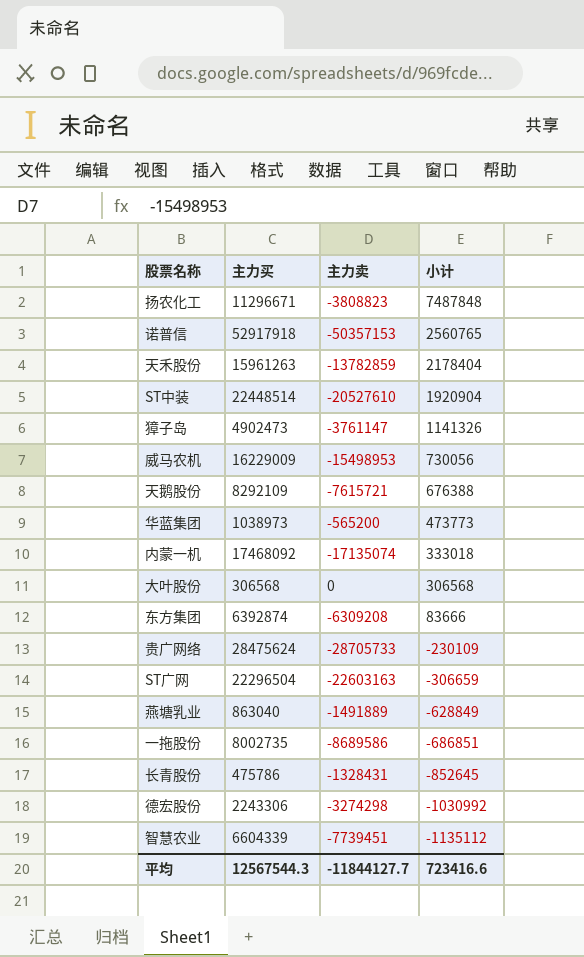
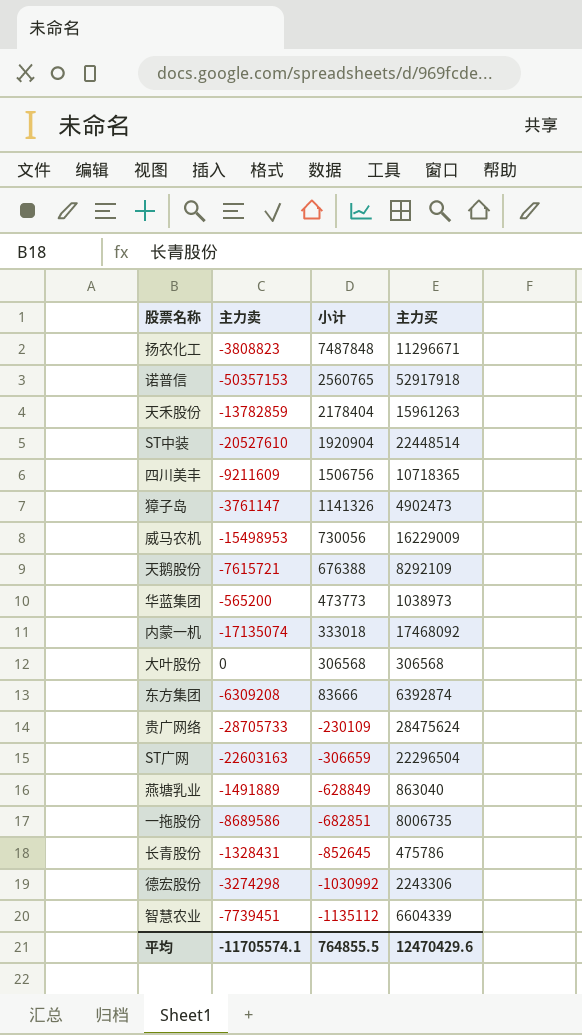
column 主力买 | position: 2 -> 4
row 四川美丰: none -> -9211609 | 1506756 | 10718365
一拖股份 | 小计: -686851 -> -682851
一拖股份 | 主力买: 8002735 -> 8006735
平均 | 主力卖: -11844127.7 -> -11705574.1
平均 | 小计: 723416.6 -> 764855.5
平均 | 主力买: 12567544.3 -> 12470429.6

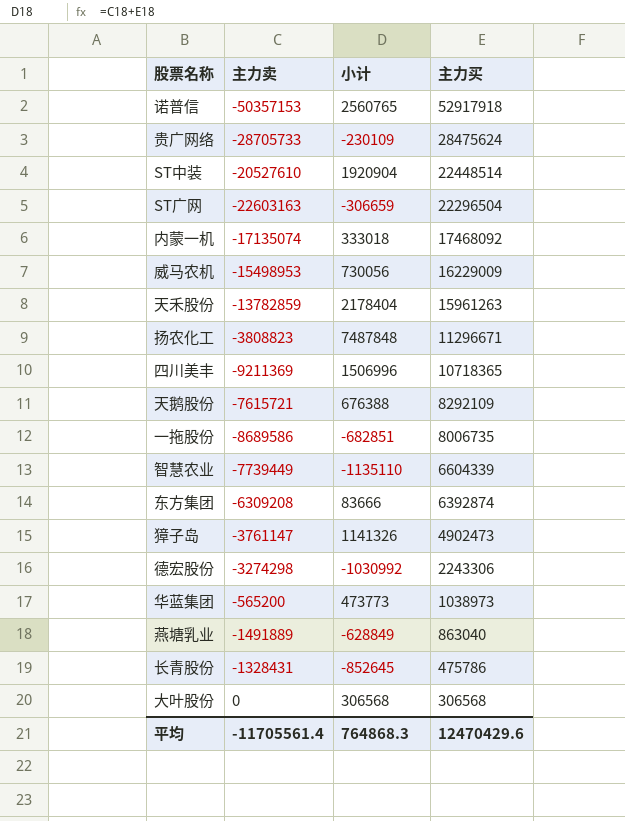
row order: 小计 descending -> 主力买 descending
四川美丰 | 主力卖: -9211609 -> -9211369
四川美丰 | 小计: 1506756 -> 1506996
智慧农业 | 主力卖: -7739451 -> -7739449
智慧农业 | 小计: -1135112 -> -1135110
平均 | 主力卖: -11705574.1 -> -11705561.4
平均 | 小计: 764855.5 -> 764868.3

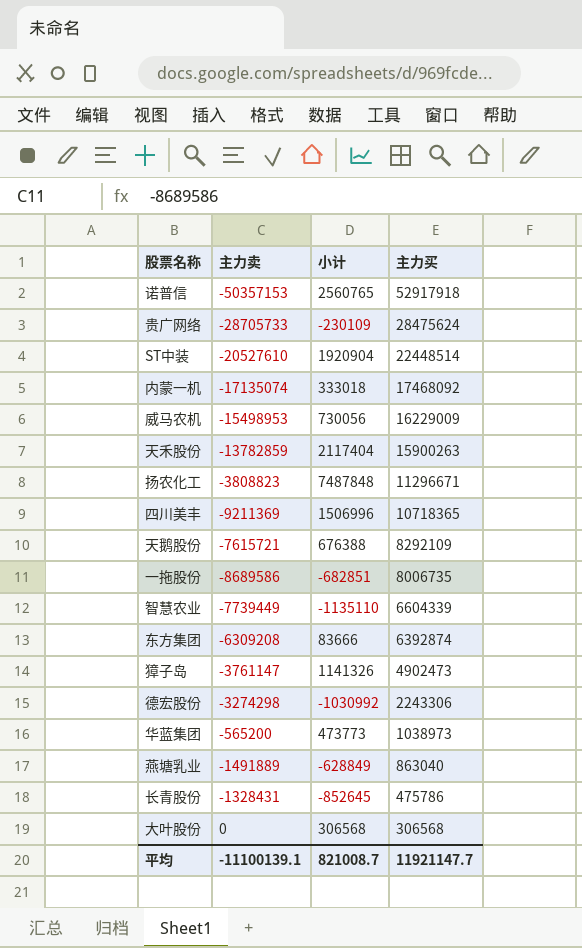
row ST广网: -22603163 | -306659 | 22296504 -> none
天禾股份 | 小计: 2178404 -> 2117404
天禾股份 | 主力买: 15961263 -> 15900263
平均 | 主力卖: -11705561.4 -> -11100139.1
平均 | 小计: 764868.3 -> 821008.7
平均 | 主力买: 12470429.6 -> 11921147.7

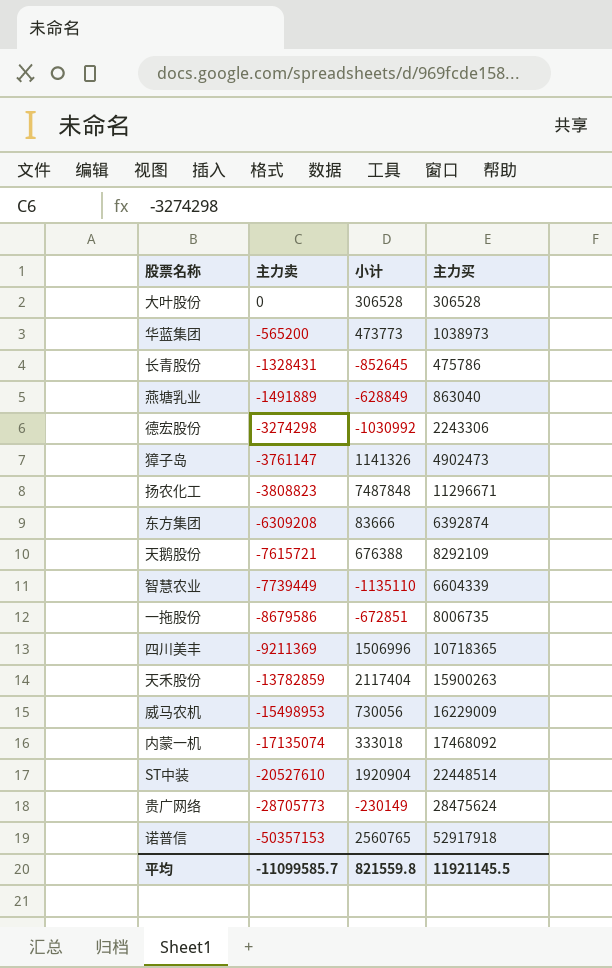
row order: 主力买 descending -> 主力卖 descending
大叶股份 | 小计: 306568 -> 306528
大叶股份 | 主力买: 306568 -> 306528
一拖股份 | 主力卖: -8689586 -> -8679586
一拖股份 | 小计: -682851 -> -672851
贵广网络 | 主力卖: -28705733 -> -28705773
贵广网络 | 小计: -230109 -> -230149
平均 | 主力卖: -11100139.1 -> -11099585.7
平均 | 小计: 821008.7 -> 821559.8
平均 | 主力买: 11921147.7 -> 11921145.5

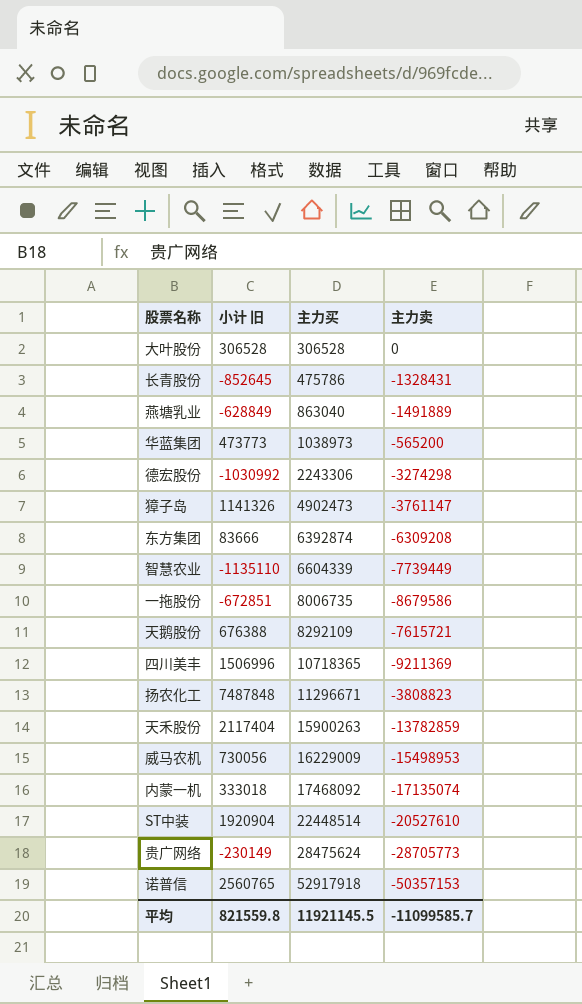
row order: 主力卖 descending -> 主力买 ascending
column name: 小计 -> 小计 旧
column 主力卖 | position: 2 -> 4

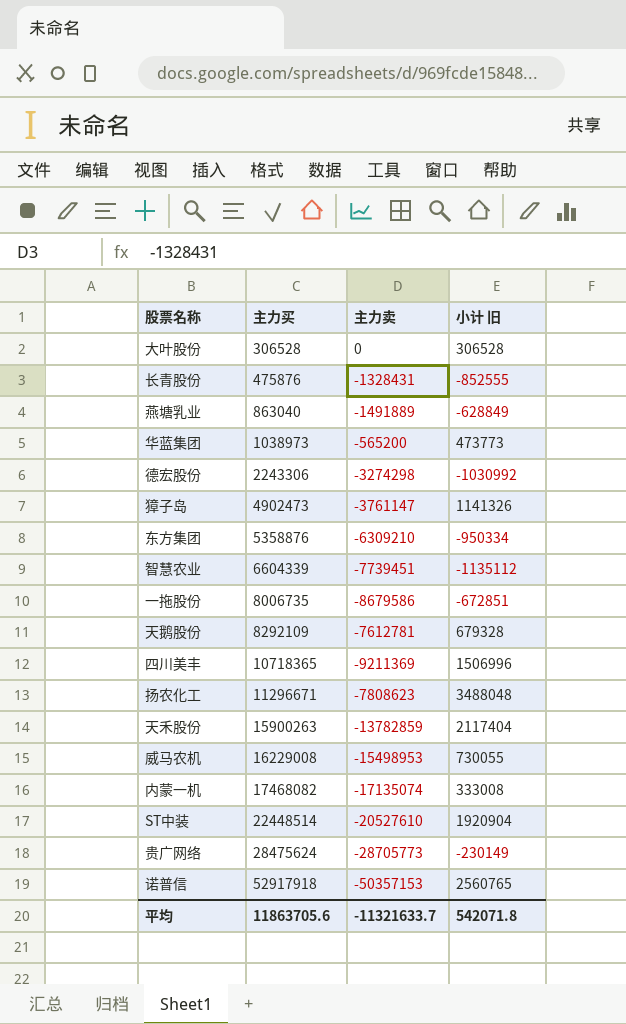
column 小计 旧 | position: 2 -> 4
长青股份 | 主力买: 475786 -> 475876
长青股份 | 小计 旧: -852645 -> -852555
东方集团 | 主力买: 6392874 -> 5358876
东方集团 | 主力卖: -6309208 -> -6309210
东方集团 | 小计 旧: 83666 -> -950334
智慧农业 | 主力卖: -7739449 -> -7739451
智慧农业 | 小计 旧: -1135110 -> -1135112
天鹅股份 | 主力卖: -7615721 -> -7612781
天鹅股份 | 小计 旧: 676388 -> 679328
扬农化工 | 主力卖: -3808823 -> -7808623
扬农化工 | 小计 旧: 7487848 -> 3488048
威马农机 | 主力买: 16229009 -> 16229008
威马农机 | 小计 旧: 730056 -> 730055
内蒙一机 | 主力买: 17468092 -> 17468082
内蒙一机 | 小计 旧: 333018 -> 333008
平均 | 主力买: 11921145.5 -> 11863705.6
平均 | 主力卖: -11099585.7 -> -11321633.7
平均 | 小计 旧: 821559.8 -> 542071.8

